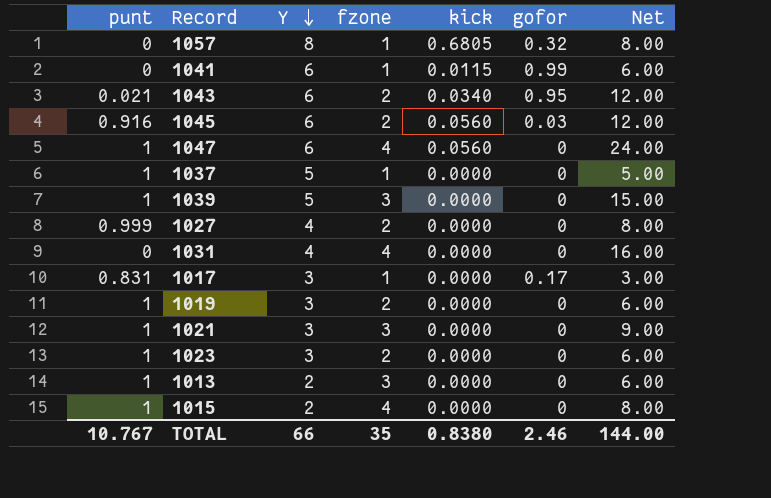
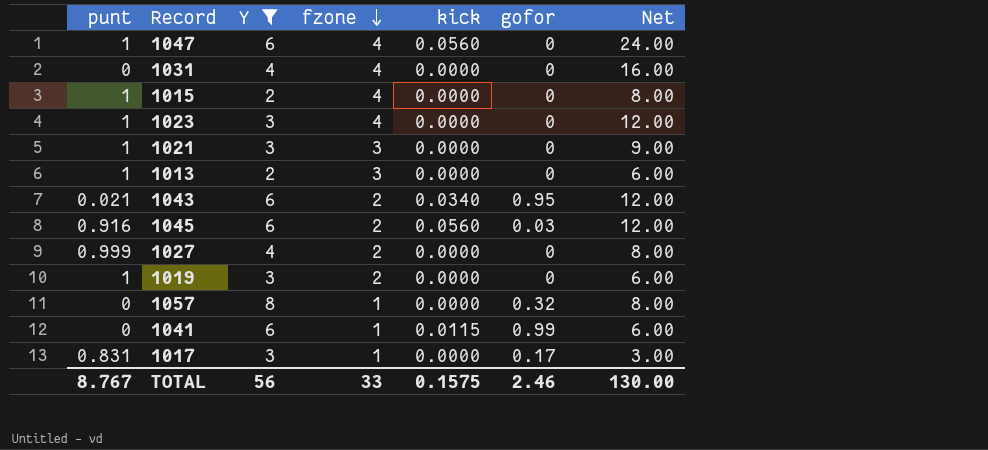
filter: none -> Y != 5
row order: Y descending -> fzone descending
1023 | fzone: 2 -> 4
1023 | Net: 6.00 -> 12.00
1057 | kick: 0.6805 -> 0.0000
TOTAL | punt: 10.767 -> 8.767
TOTAL | Y: 66 -> 56
TOTAL | fzone: 35 -> 33
TOTAL | kick: 0.8380 -> 0.1575
TOTAL | Net: 144.00 -> 130.00

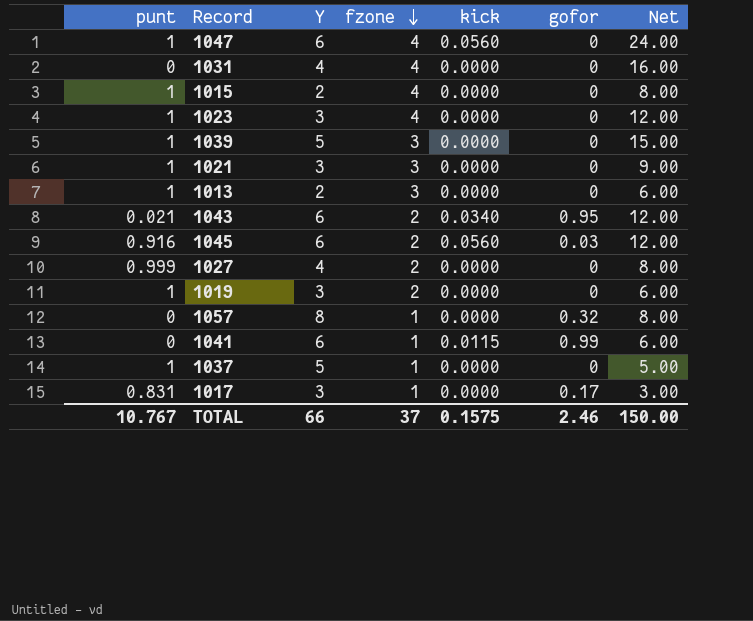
filter: Y != 5 -> none
TOTAL | punt: 8.767 -> 10.767
TOTAL | Y: 56 -> 66
TOTAL | fzone: 33 -> 37
TOTAL | Net: 130.00 -> 150.00

